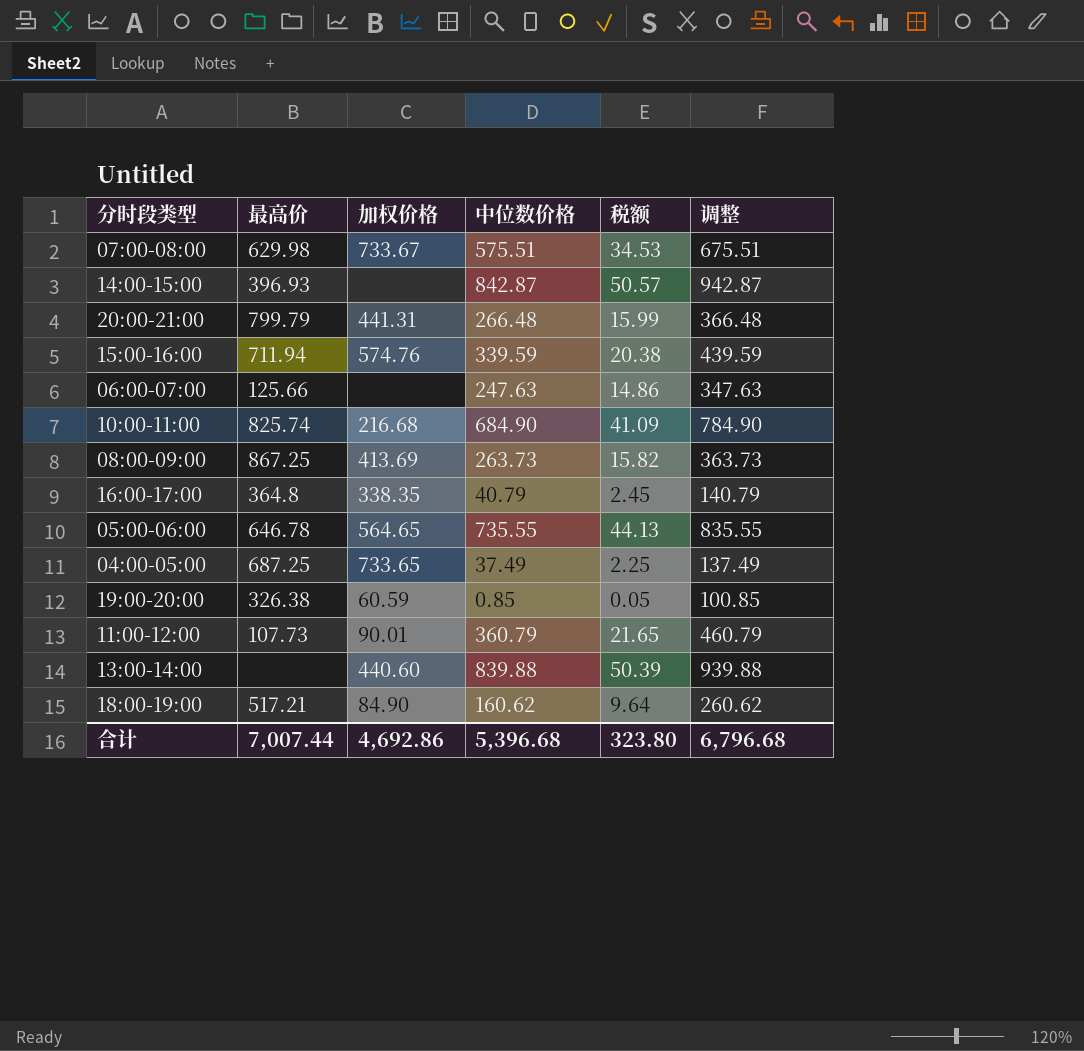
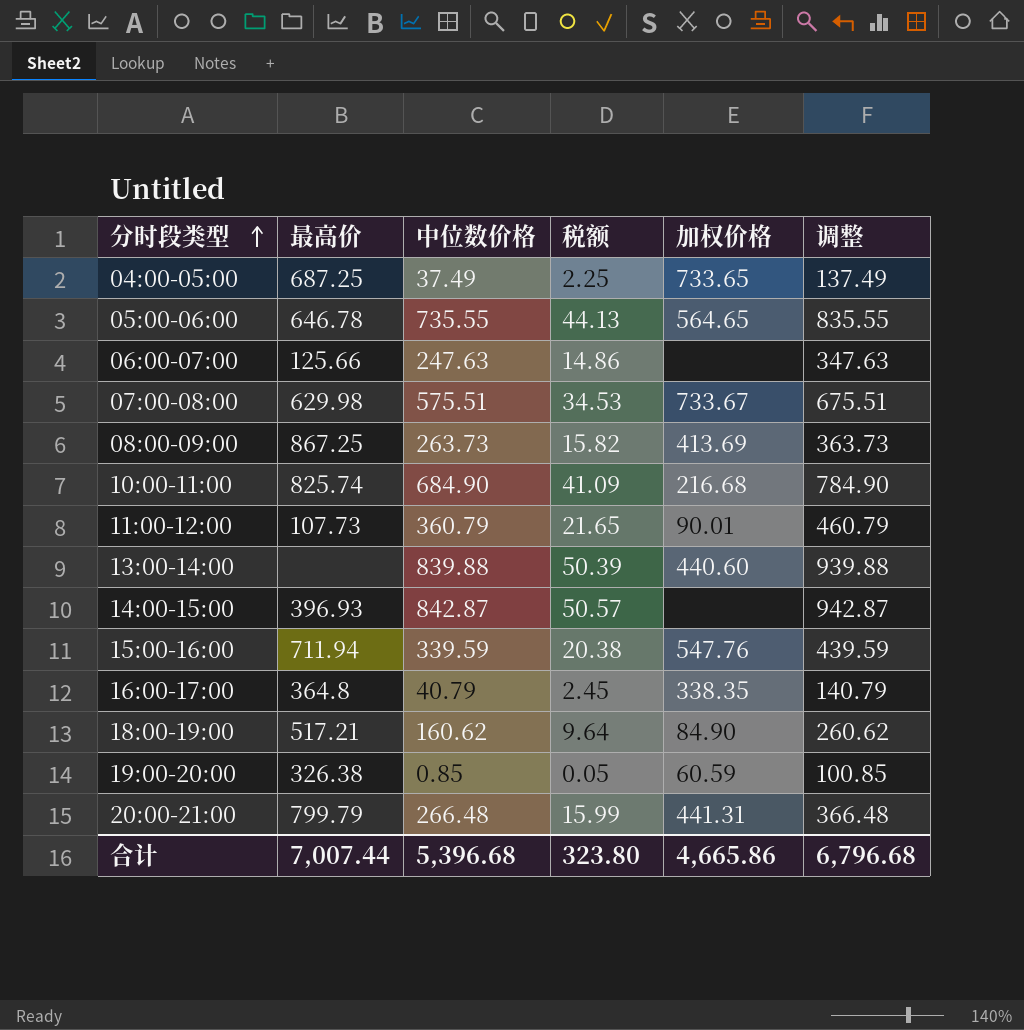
row order: none -> 分时段类型 ascending
column 加权价格 | position: 3 -> 5
15:00-16:00 | 加权价格: 574.76 -> 547.76
合计 | 加权价格: 4,692.86 -> 4,665.86

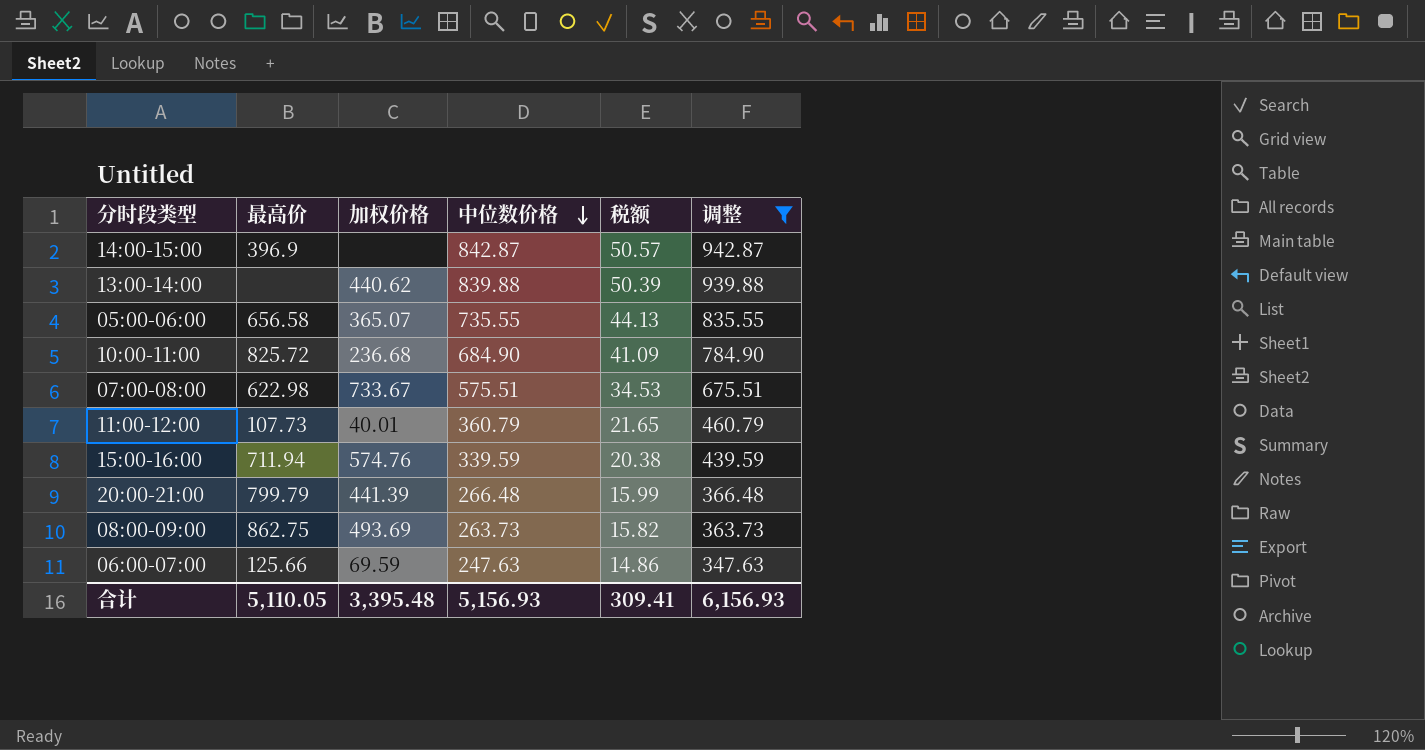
filter: none -> 调整 >= 347.63
row order: 分时段类型 ascending -> 中位数价格 descending
column 加权价格 | position: 5 -> 3
14:00-15:00 | 最高价: 396.93 -> 396.9
13:00-14:00 | 加权价格: 440.60 -> 440.62
05:00-06:00 | 最高价: 646.78 -> 656.58
05:00-06:00 | 加权价格: 564.65 -> 365.07
10:00-11:00 | 最高价: 825.74 -> 825.72
10:00-11:00 | 加权价格: 216.68 -> 236.68
07:00-08:00 | 最高价: 629.98 -> 622.98
11:00-12:00 | 加权价格: 90.01 -> 40.01
15:00-16:00 | 加权价格: 547.76 -> 574.76
20:00-21:00 | 加权价格: 441.31 -> 441.39
08:00-09:00 | 最高价: 867.25 -> 862.75
08:00-09:00 | 加权价格: 413.69 -> 493.69
06:00-07:00 | 加权价格: none -> 69.59
合计 | 最高价: 7,007.44 -> 5,110.05
合计 | 加权价格: 4,665.86 -> 3,395.48
合计 | 中位数价格: 5,396.68 -> 5,156.93
合计 | 税额: 323.80 -> 309.41
合计 | 调整: 6,796.68 -> 6,156.93

